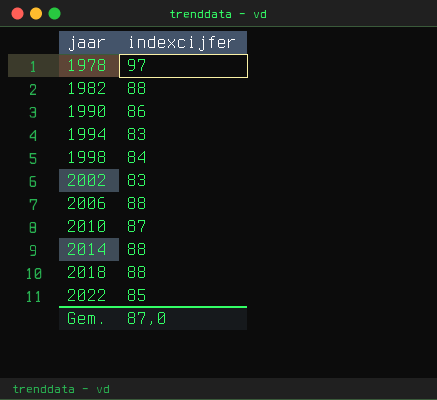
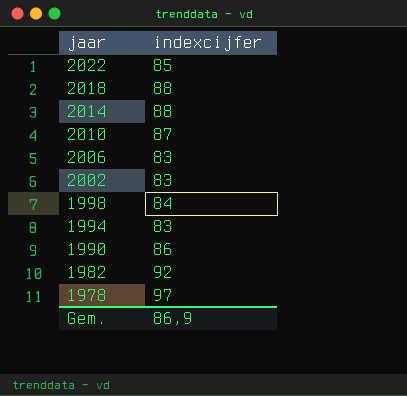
row order: jaar ascending -> jaar descending
2006 | indexcijfer: 88 -> 83
1982 | indexcijfer: 88 -> 92
Gem. | indexcijfer: 87,0 -> 86,9

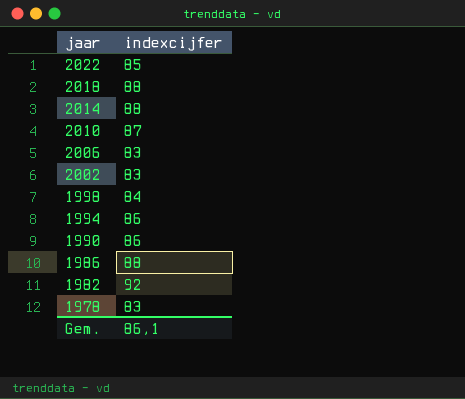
1994 | indexcijfer: 83 -> 86
row 1986: none -> 88
1978 | indexcijfer: 97 -> 83
Gem. | indexcijfer: 86,9 -> 86,1

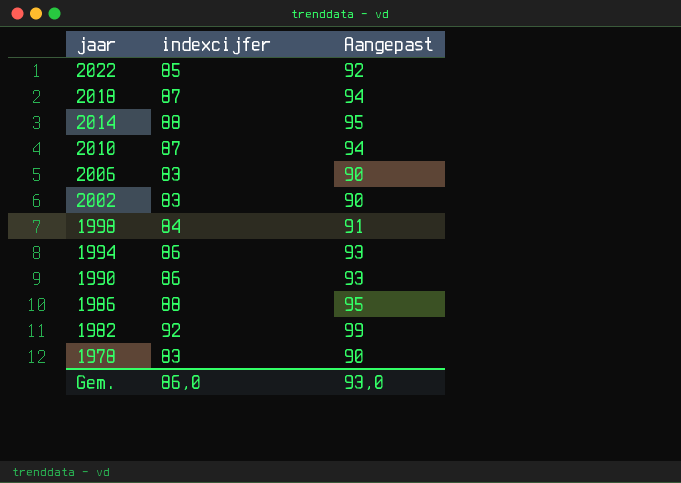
column Aangepast | formula: none -> [indexcijfer] * 1,08
2018 | indexcijfer: 88 -> 87
Gem. | indexcijfer: 86,1 -> 86,0

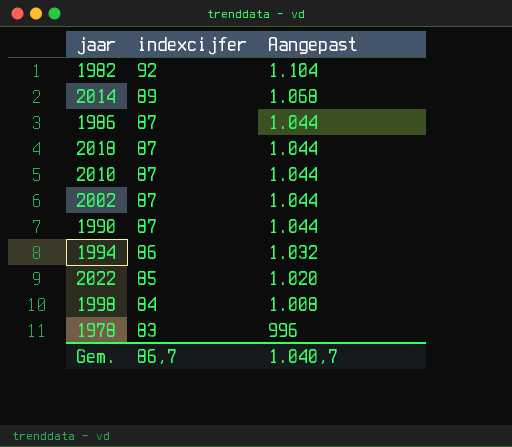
row order: jaar descending -> indexcijfer descending
column Aangepast | formula: [indexcijfer] * 1,08 -> [indexcijfer] * 12
row 2006: 83 | 90 -> none
2014 | indexcijfer: 88 -> 89
1986 | indexcijfer: 88 -> 87
2002 | indexcijfer: 83 -> 87
1990 | indexcijfer: 86 -> 87
Gem. | indexcijfer: 86,0 -> 86,7
Gem. | Aangepast: 93,0 -> 1.040,7

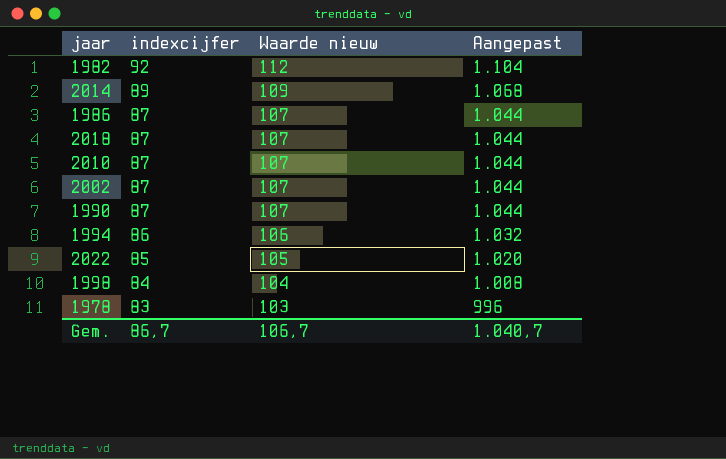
column Waarde nieuw | formula: none -> [indexcijfer] + 20

